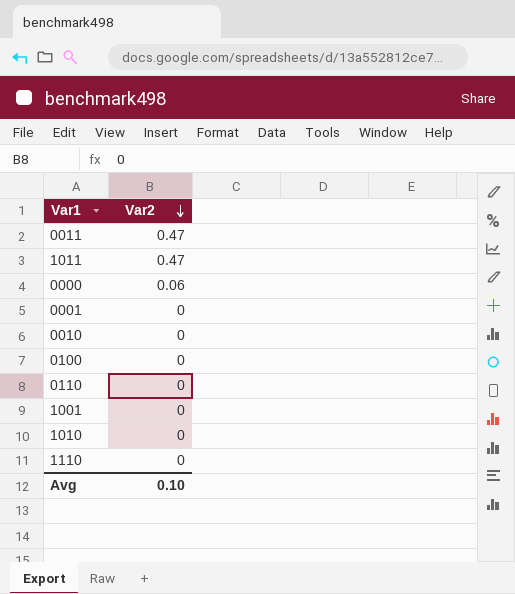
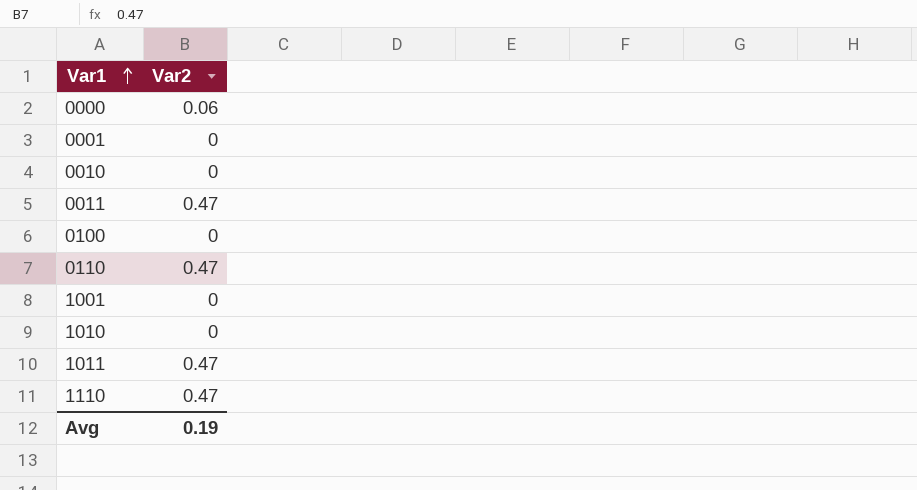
row order: Var2 descending -> Var1 ascending
0110 | Var2: 0 -> 0.47
1110 | Var2: 0 -> 0.47
Avg | Var2: 0.10 -> 0.19

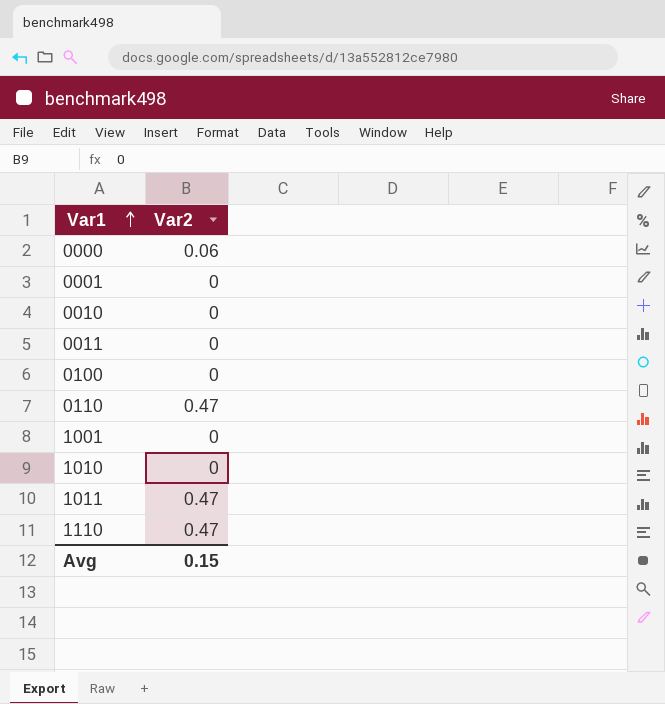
0011 | Var2: 0.47 -> 0
Avg | Var2: 0.19 -> 0.15

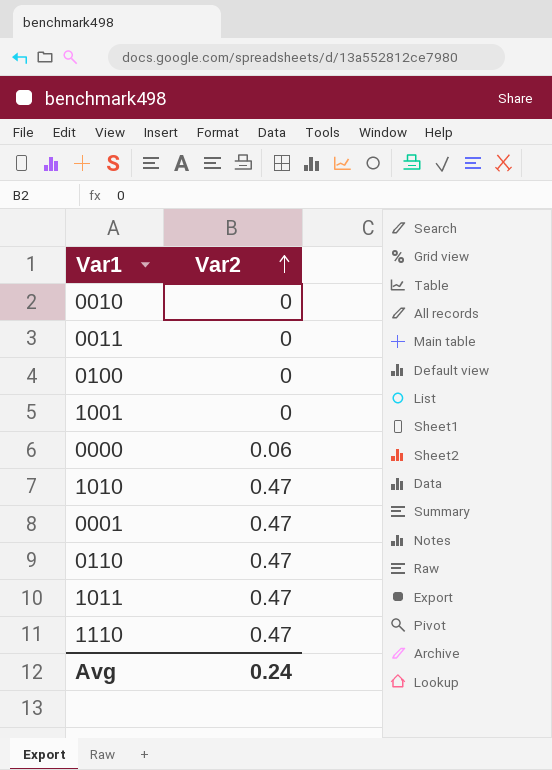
row order: Var1 ascending -> Var2 ascending
1010 | Var2: 0 -> 0.47
0001 | Var2: 0 -> 0.47
Avg | Var2: 0.15 -> 0.24

